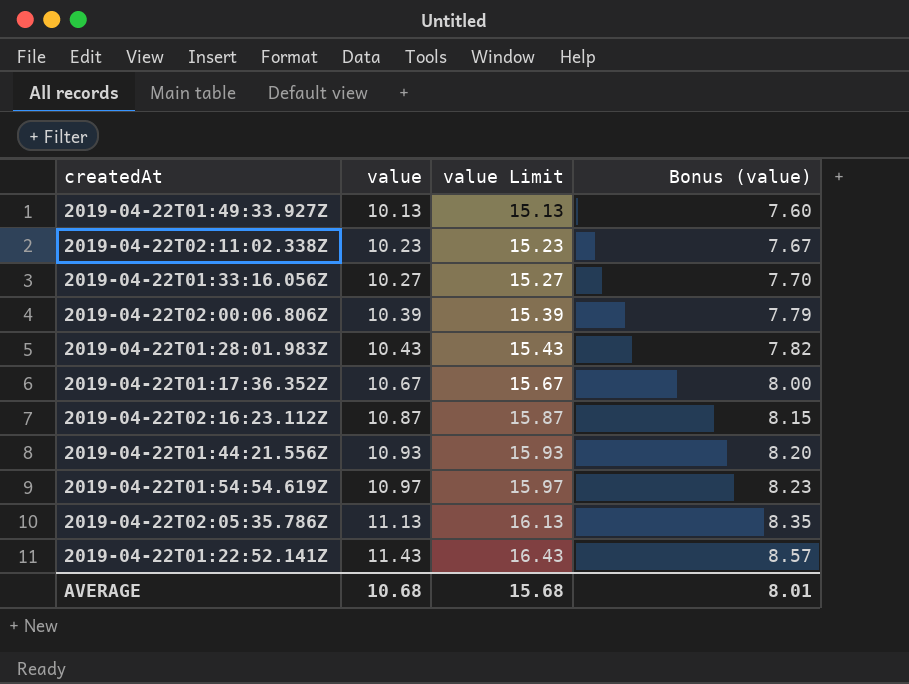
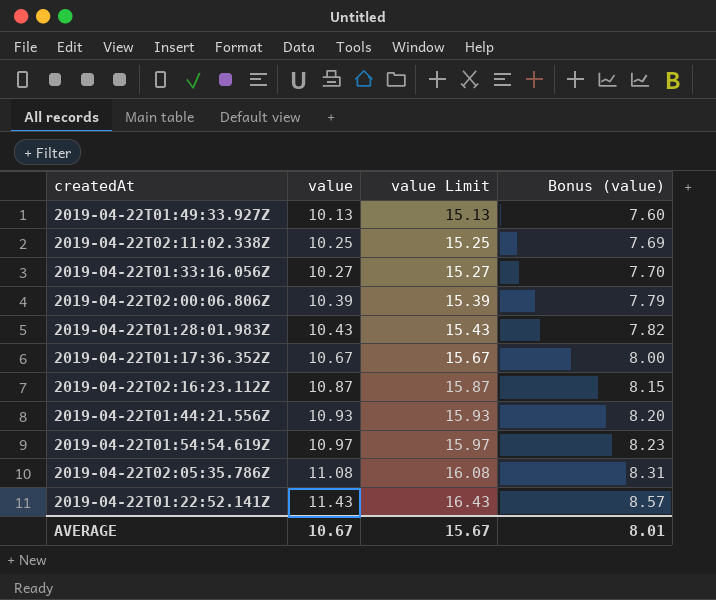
2019-04-22T02:11:02.338Z | value: 10.23 -> 10.25
2019-04-22T02:11:02.338Z | value Limit: 15.23 -> 15.25
2019-04-22T02:11:02.338Z | Bonus (value): 7.67 -> 7.69
2019-04-22T02:05:35.786Z | value: 11.13 -> 11.08
2019-04-22T02:05:35.786Z | value Limit: 16.13 -> 16.08
2019-04-22T02:05:35.786Z | Bonus (value): 8.35 -> 8.31
AVERAGE | value: 10.68 -> 10.67
AVERAGE | value Limit: 15.68 -> 15.67

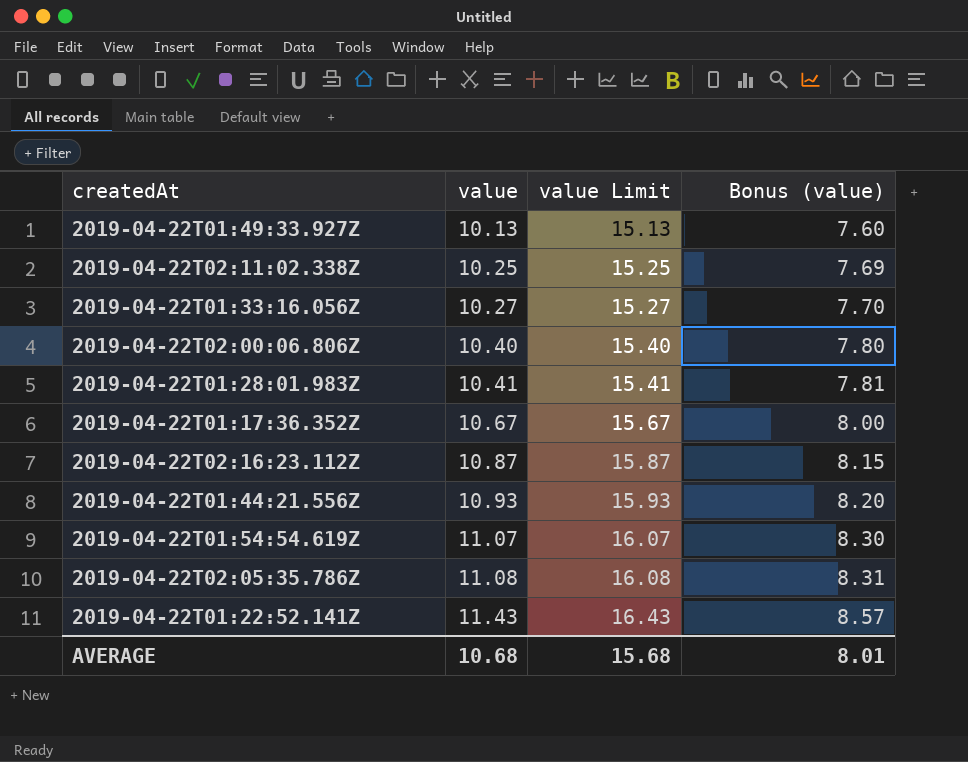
2019-04-22T02:00:06.806Z | value: 10.39 -> 10.40
2019-04-22T02:00:06.806Z | value Limit: 15.39 -> 15.40
2019-04-22T02:00:06.806Z | Bonus (value): 7.79 -> 7.80
2019-04-22T01:28:01.983Z | value: 10.43 -> 10.41
2019-04-22T01:28:01.983Z | value Limit: 15.43 -> 15.41
2019-04-22T01:28:01.983Z | Bonus (value): 7.82 -> 7.81
2019-04-22T01:54:54.619Z | value: 10.97 -> 11.07
2019-04-22T01:54:54.619Z | value Limit: 15.97 -> 16.07
2019-04-22T01:54:54.619Z | Bonus (value): 8.23 -> 8.30
AVERAGE | value: 10.67 -> 10.68
AVERAGE | value Limit: 15.67 -> 15.68

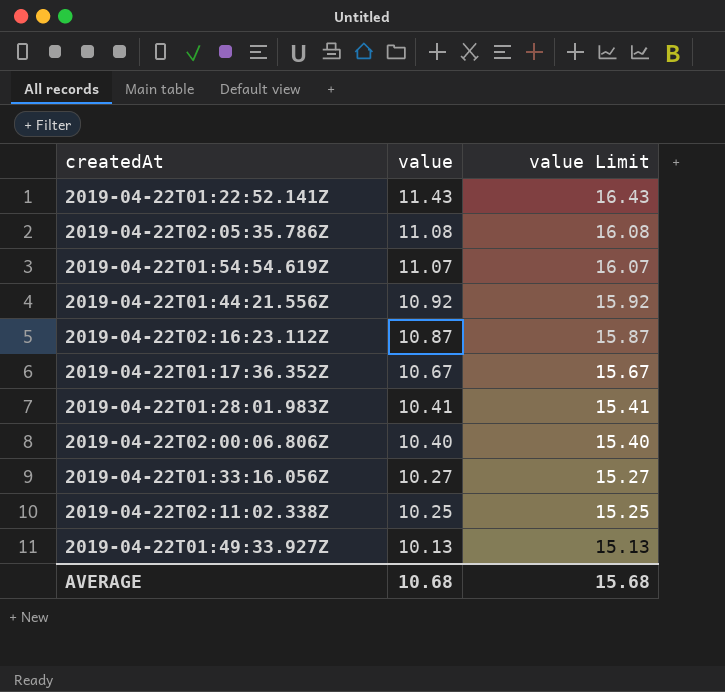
row order: value ascending -> value descending
column Bonus (value) | formula: [value] * 0.75 -> none
2019-04-22T01:44:21.556Z | value: 10.93 -> 10.92
2019-04-22T01:44:21.556Z | value Limit: 15.93 -> 15.92

